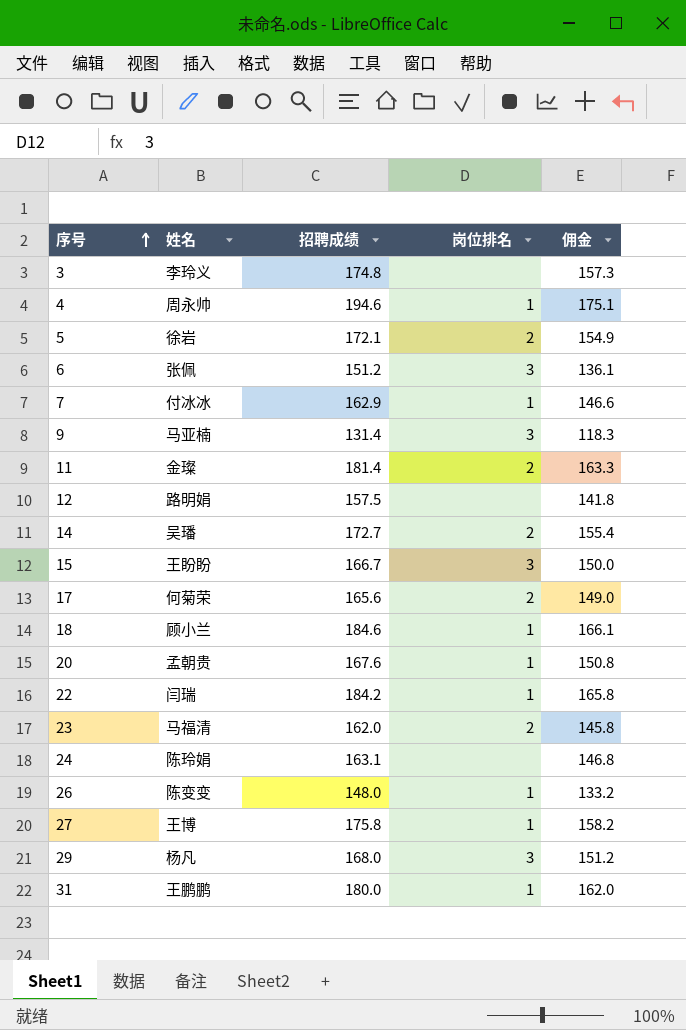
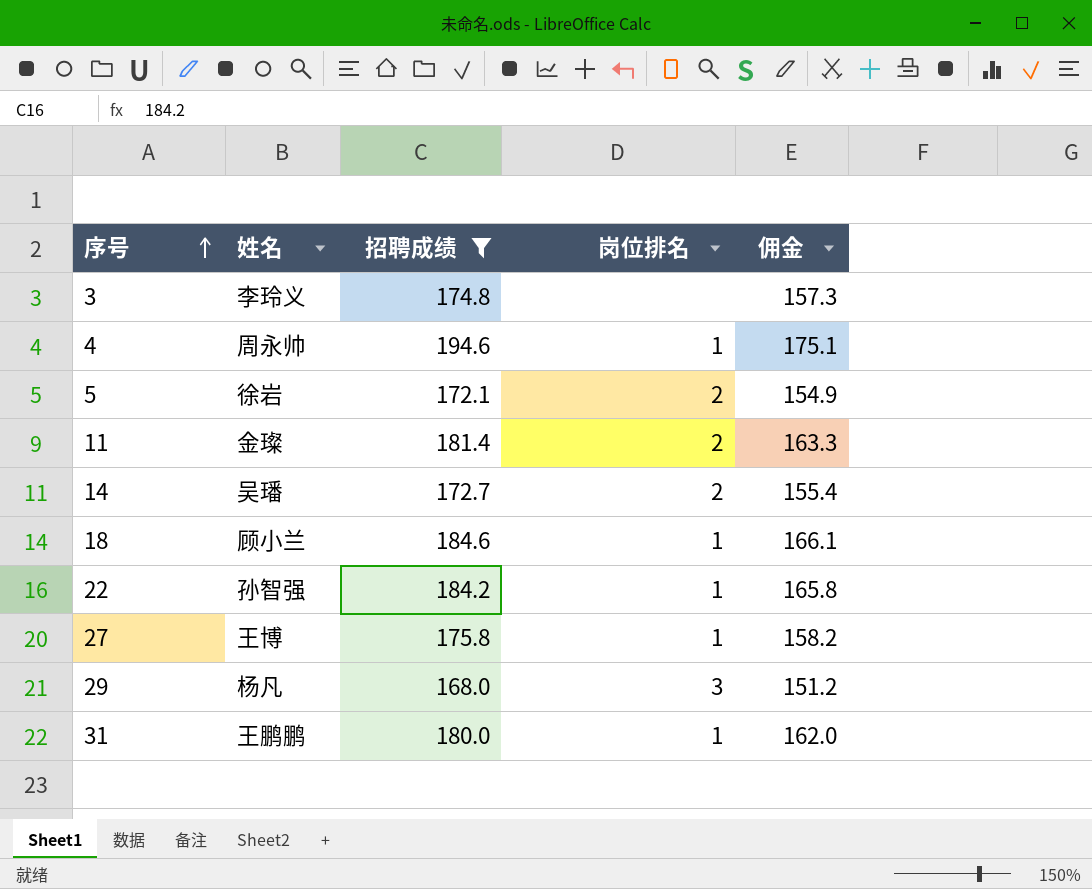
filter: none -> 招聘成绩 >= 168.0
22 | 姓名: 闫瑞 -> 孙智强

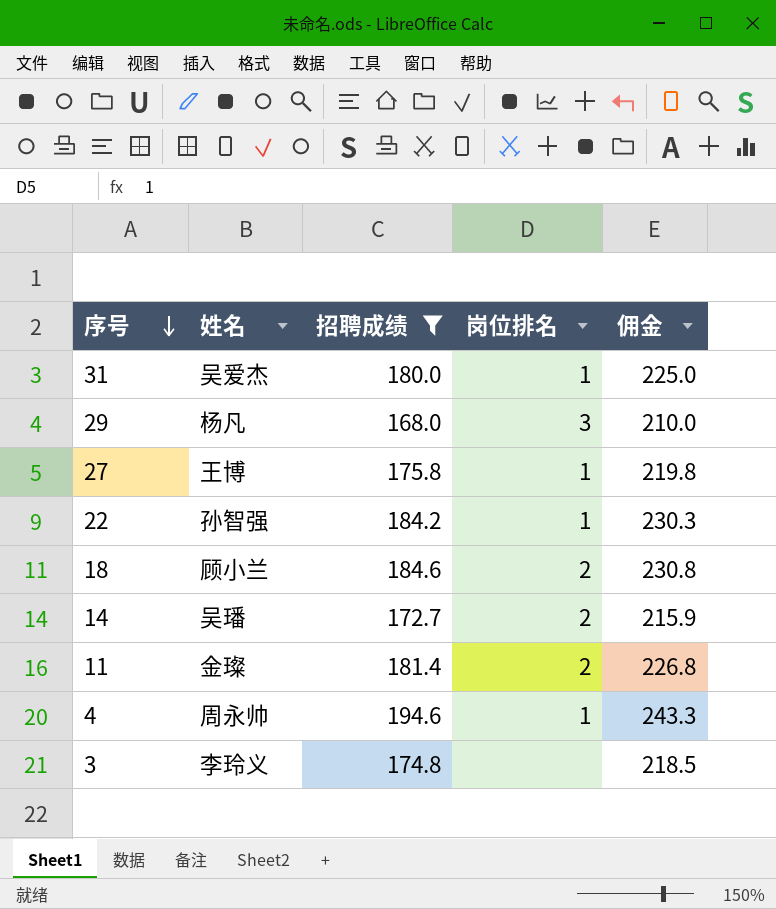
row order: 序号 ascending -> 序号 descending
column 佣金 | formula: [招聘成绩] * 0.9 -> [招聘成绩] * 1.25
row 5: 徐岩 | 172.1 | 2 | 154.9 -> none
31 | 姓名: 王鹏鹏 -> 吴爱杰
18 | 岗位排名: 1 -> 2

